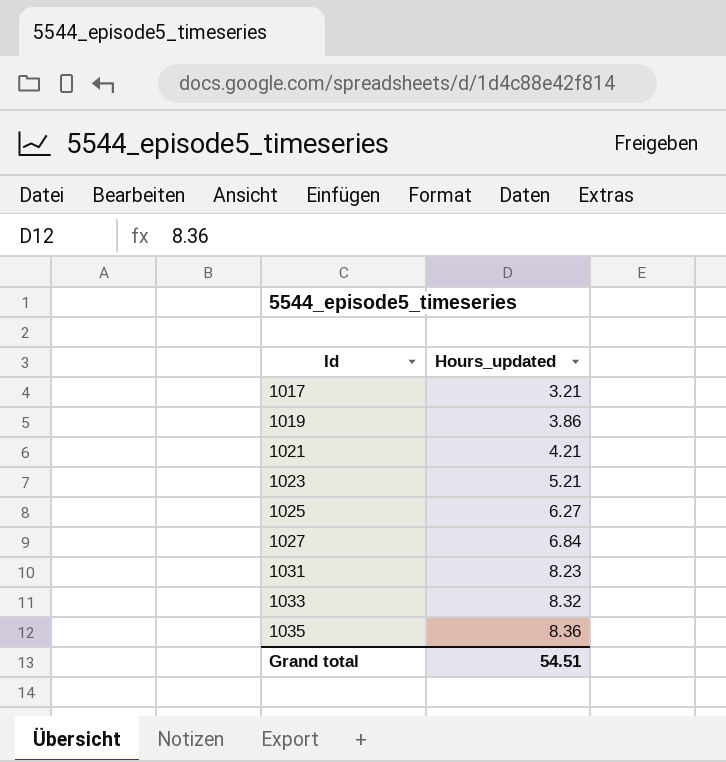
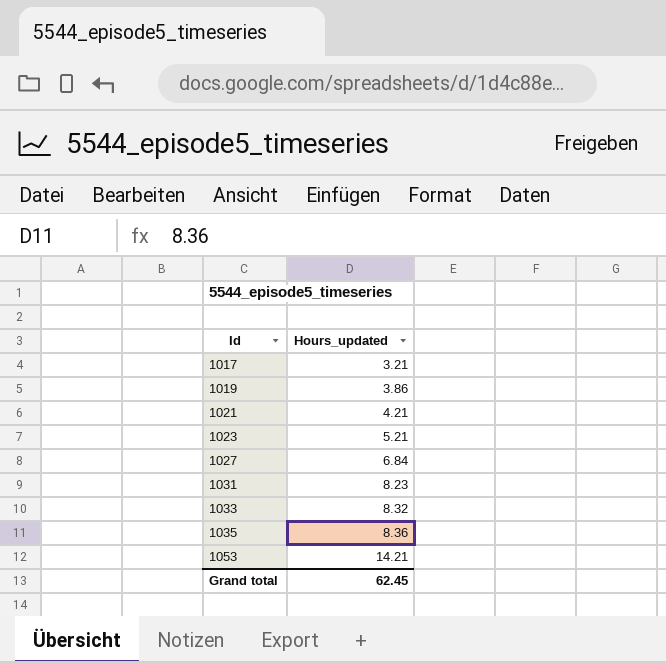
row 1025: 6.27 -> none
row 1053: none -> 14.21
Grand total | Hours_updated: 54.51 -> 62.45

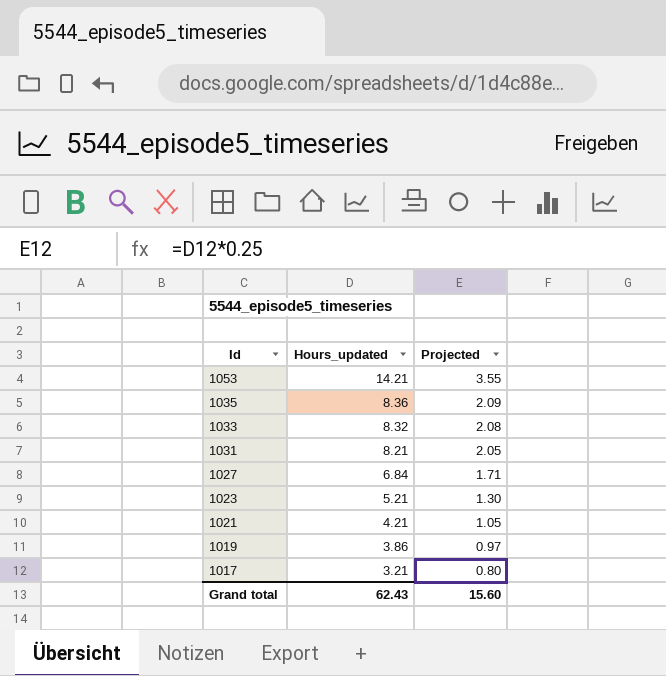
row order: Id ascending -> Id descending
column Projected | formula: none -> [Hours_updated] * 0.25
1031 | Hours_updated: 8.23 -> 8.21
Grand total | Hours_updated: 62.45 -> 62.43

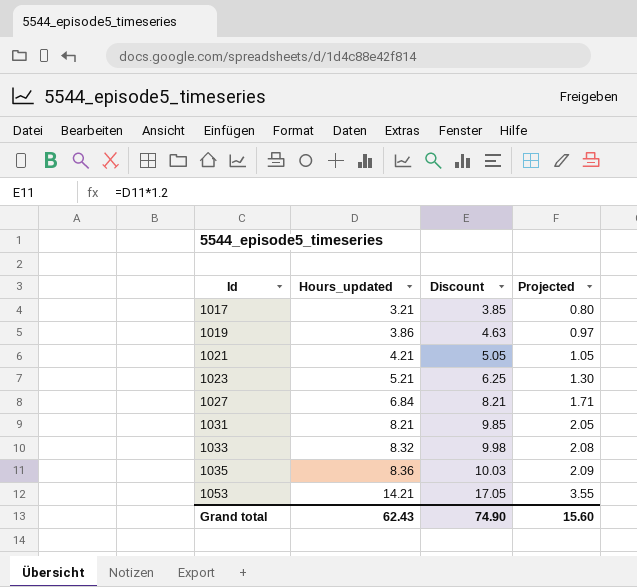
row order: Id descending -> Id ascending
column Discount | formula: none -> [Hours_updated] * 1.2

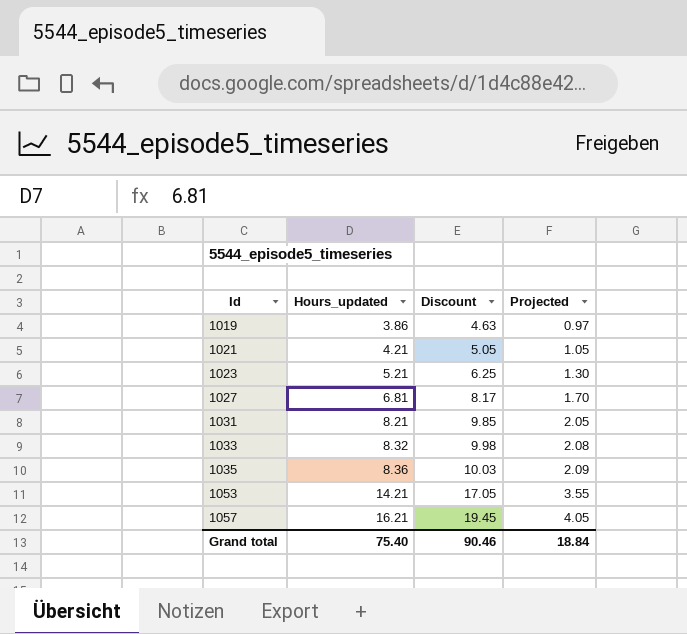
row 1017: 3.21 | 3.85 | 0.80 -> none
1027 | Hours_updated: 6.84 -> 6.81
1027 | Discount: 8.21 -> 8.17
1027 | Projected: 1.71 -> 1.70
row 1057: none -> 16.21 | 19.45 | 4.05
Grand total | Hours_updated: 62.43 -> 75.40
Grand total | Discount: 74.90 -> 90.46
Grand total | Projected: 15.60 -> 18.84

